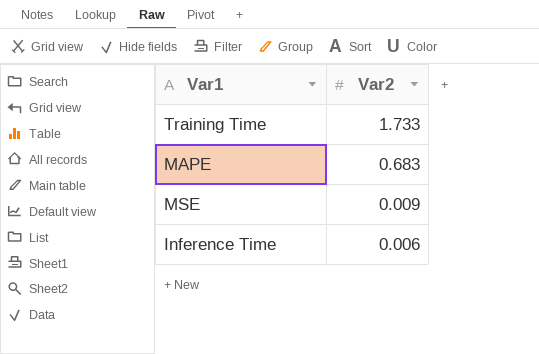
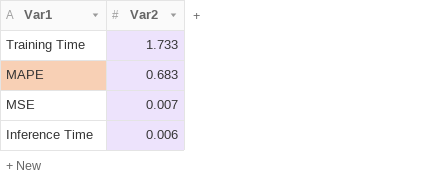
MSE | Var2: 0.009 -> 0.007

